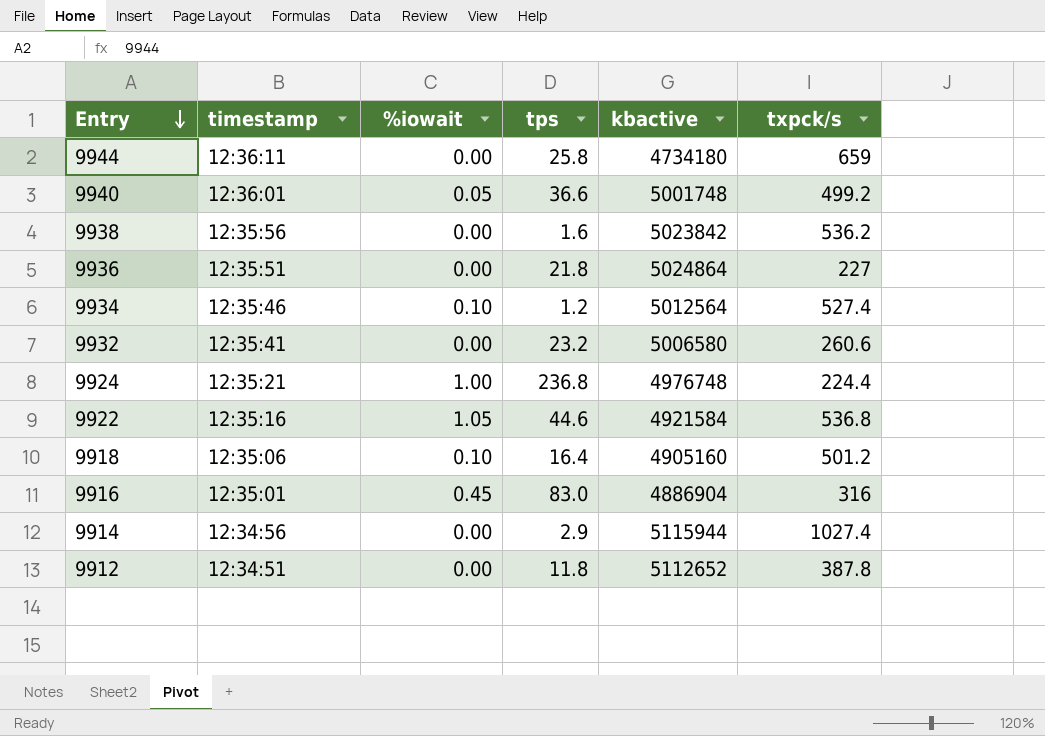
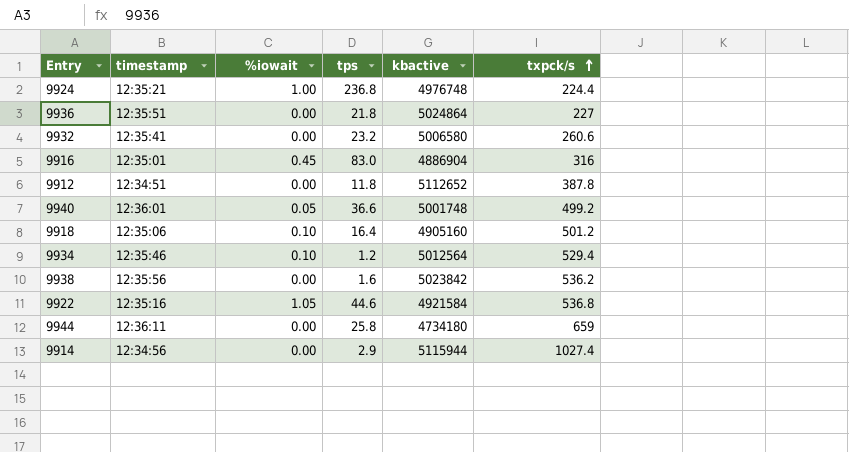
row order: Entry descending -> txpck/s ascending
9934 | txpck/s: 527.4 -> 529.4

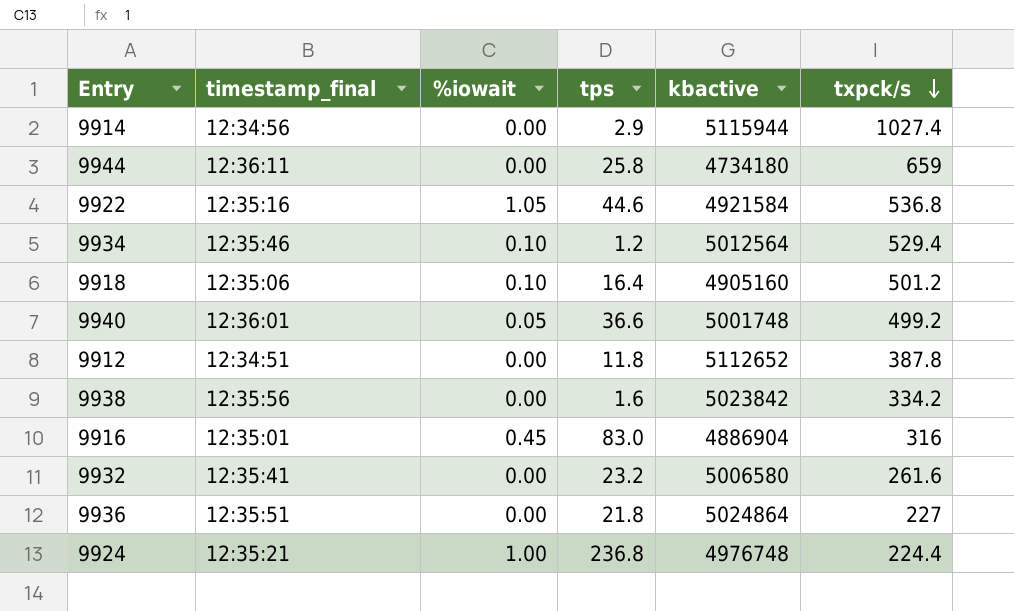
row order: txpck/s ascending -> txpck/s descending
column name: timestamp -> timestamp_final
9938 | txpck/s: 536.2 -> 334.2
9932 | txpck/s: 260.6 -> 261.6

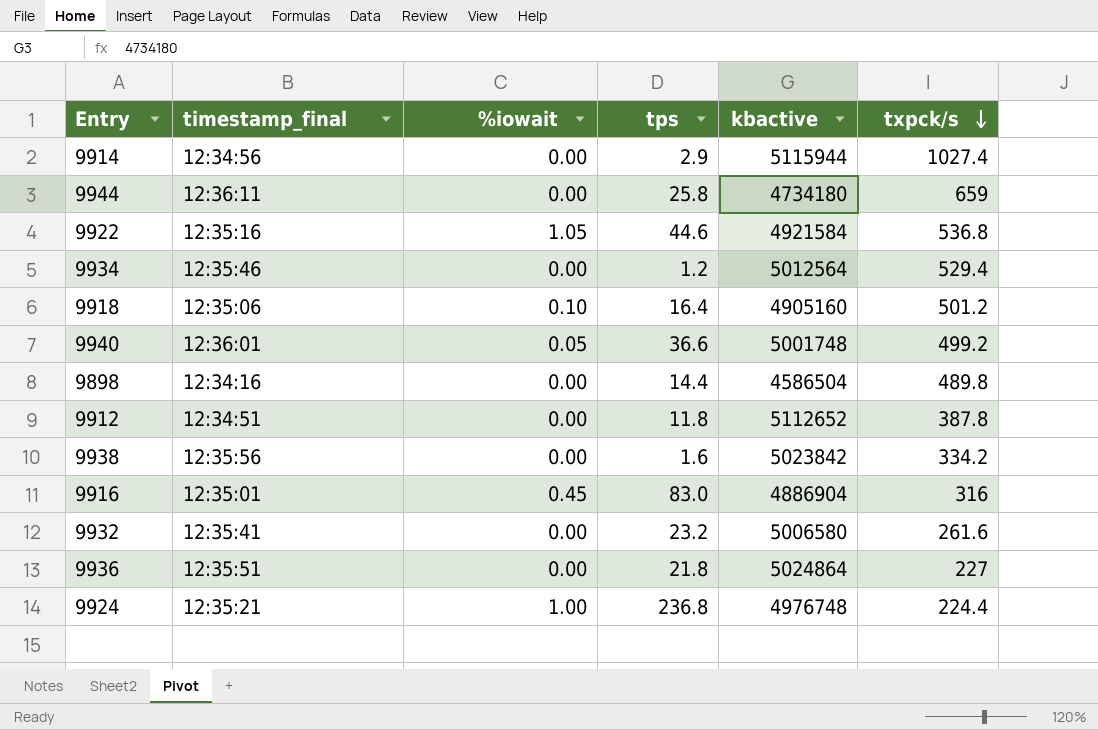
9934 | %iowait: 0.10 -> 0.00
row 9898: none -> 12:34:16 | 0.00 | 14.4 | 4586504 | 489.8

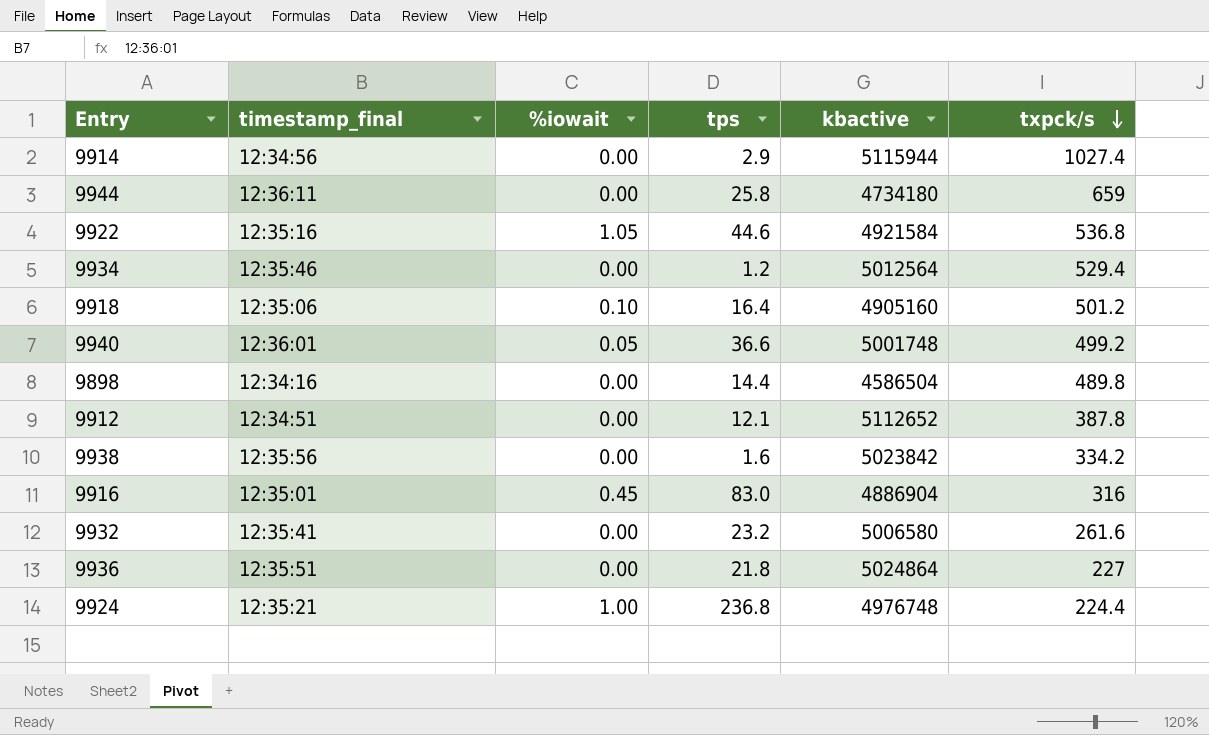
9912 | tps: 11.8 -> 12.1

